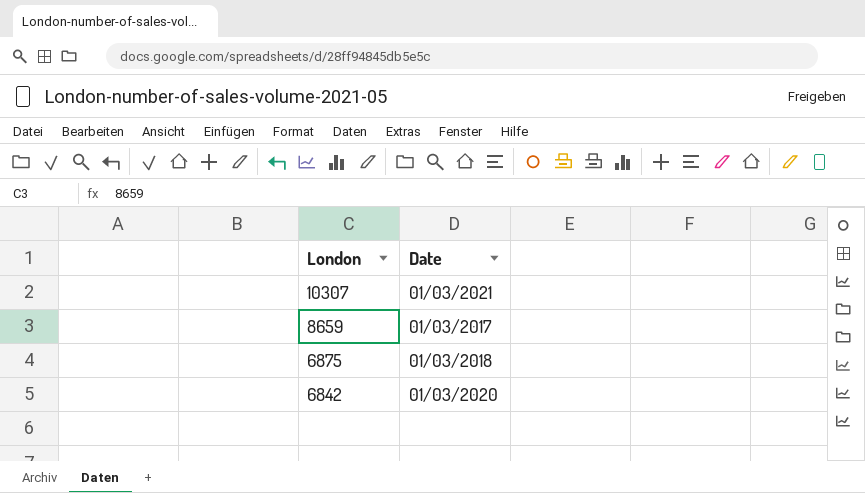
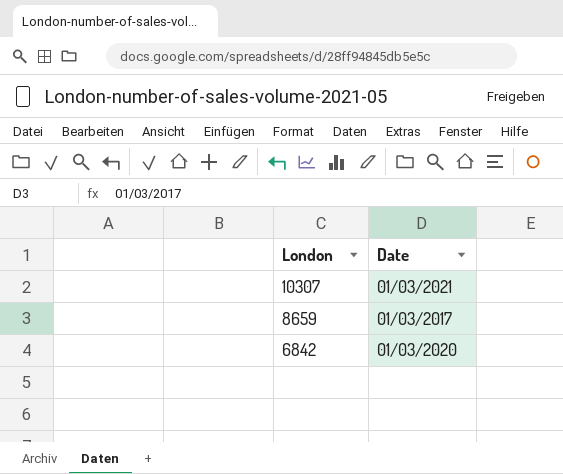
row 6875: 01/03/2018 -> none

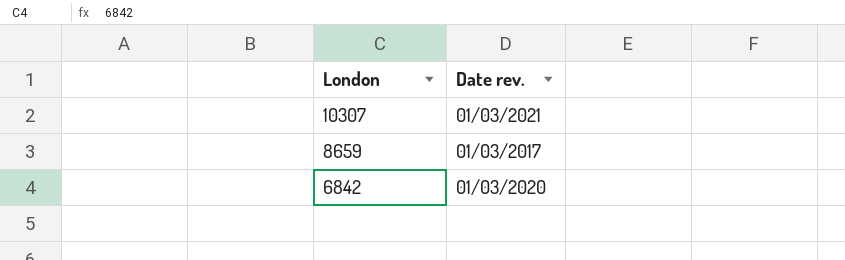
column name: Date -> Date rev.

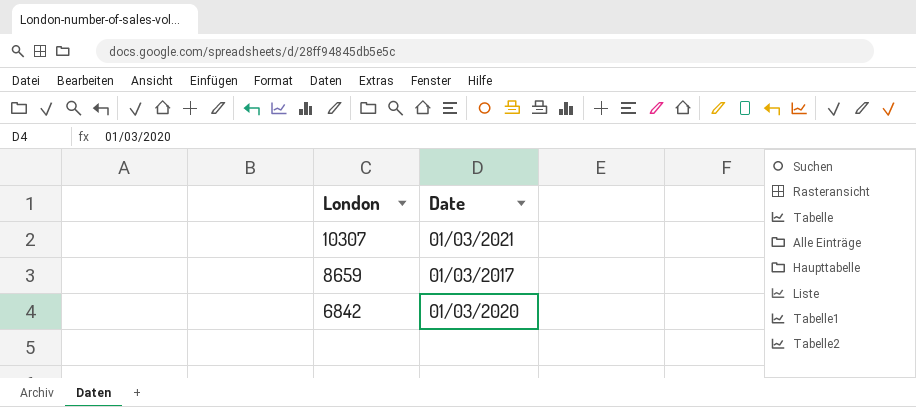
column name: Date rev. -> Date

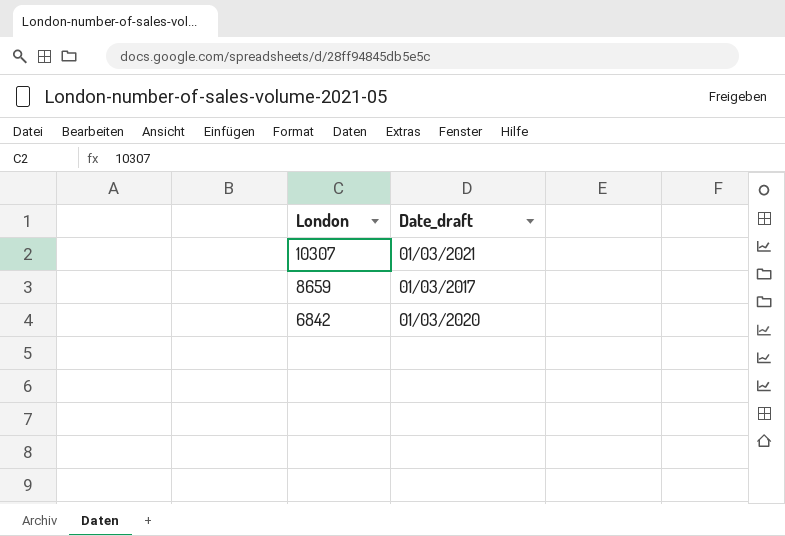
column name: Date -> Date_draft

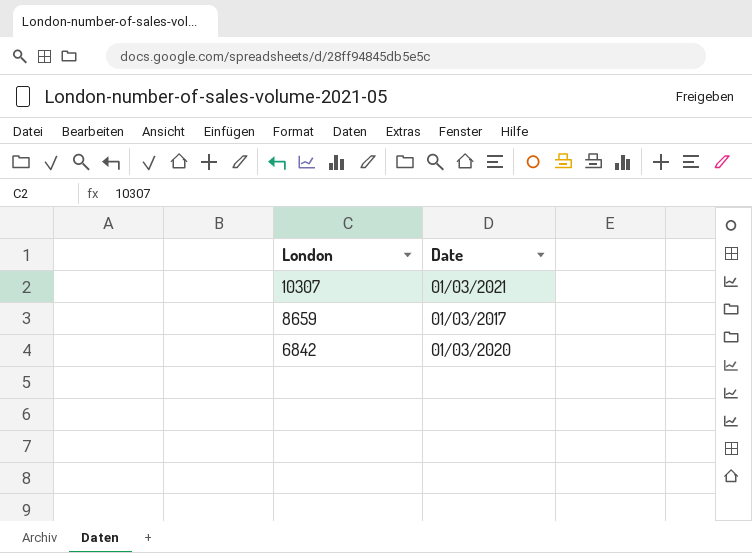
column name: Date_draft -> Date

